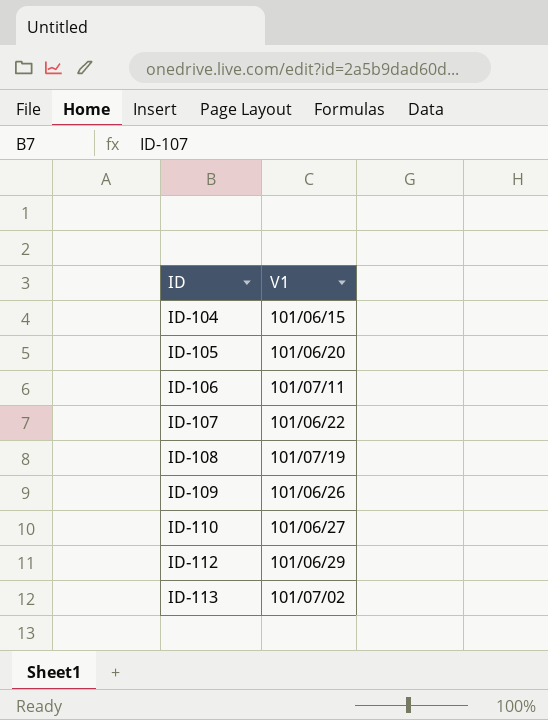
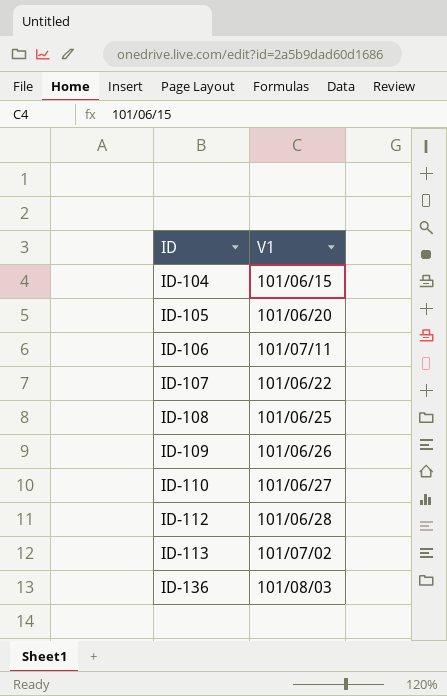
ID-108 | V1: 101/07/19 -> 101/06/25
ID-112 | V1: 101/06/29 -> 101/06/28
row ID-136: none -> 101/08/03

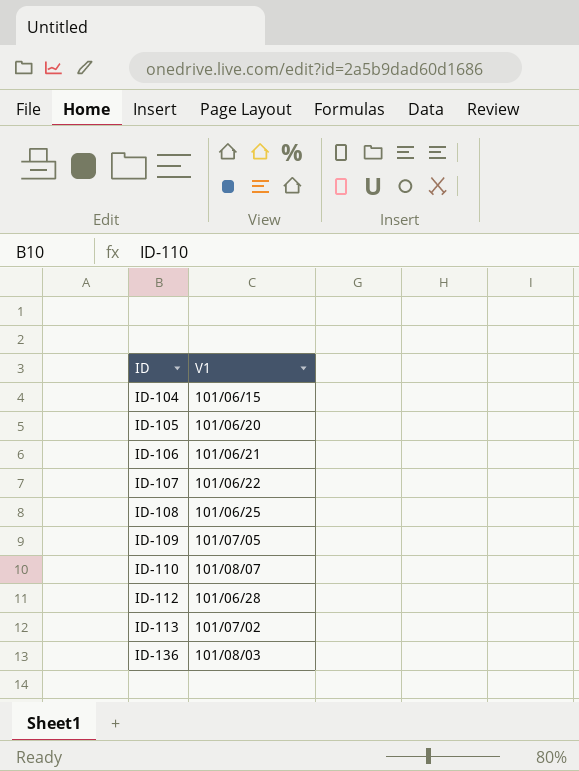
ID-106 | V1: 101/07/11 -> 101/06/21
ID-109 | V1: 101/06/26 -> 101/07/05
ID-110 | V1: 101/06/27 -> 101/08/07

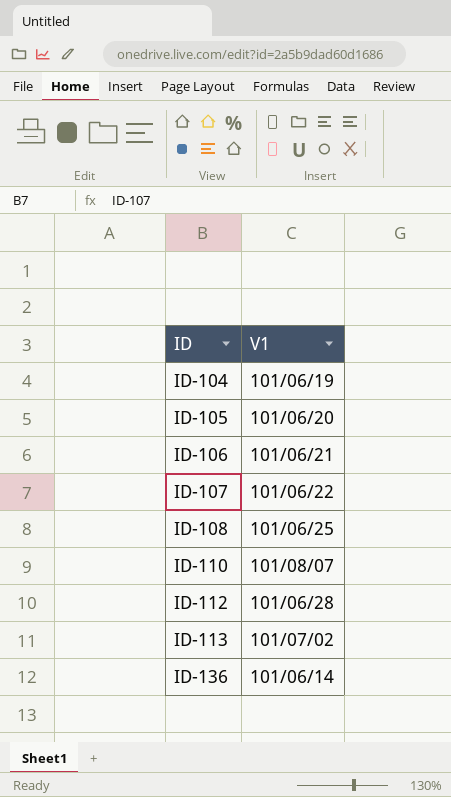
row ID-109: 101/07/05 -> none
ID-104 | V1: 101/06/15 -> 101/06/19
ID-136 | V1: 101/08/03 -> 101/06/14

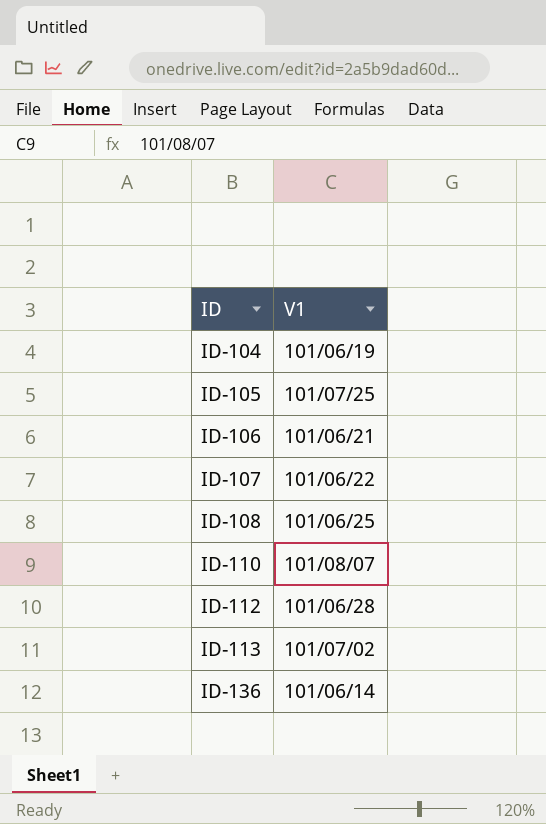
ID-105 | V1: 101/06/20 -> 101/07/25

